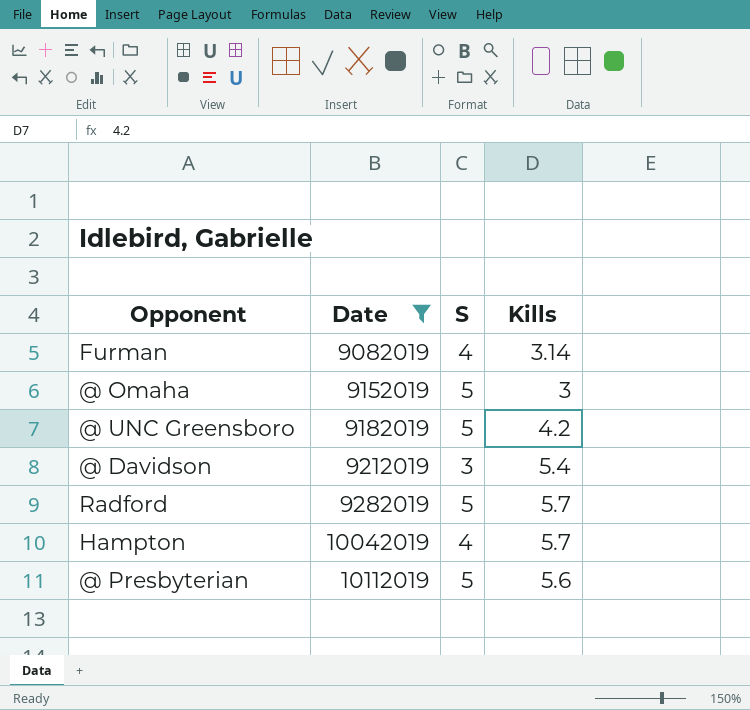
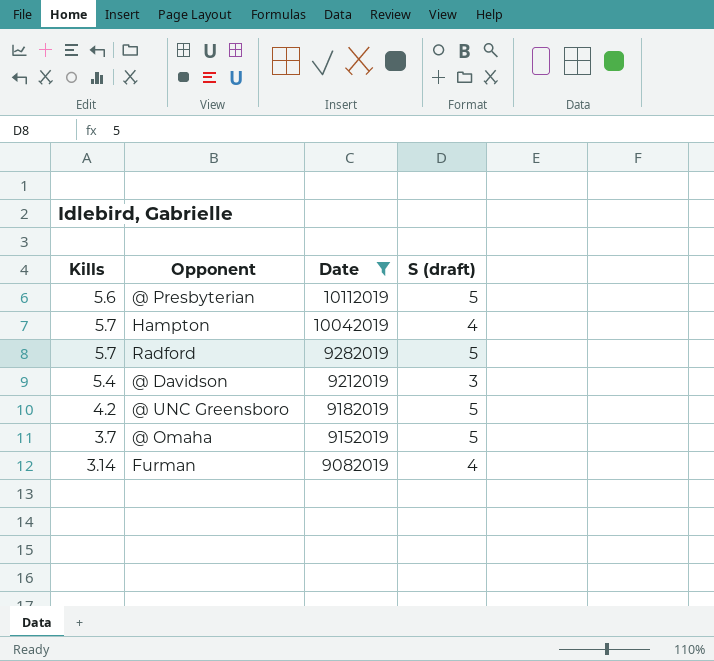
row order: Date ascending -> Date descending
column Kills | position: 4 -> 1
column name: S -> S (draft)
@ Omaha | Kills: 3 -> 3.7

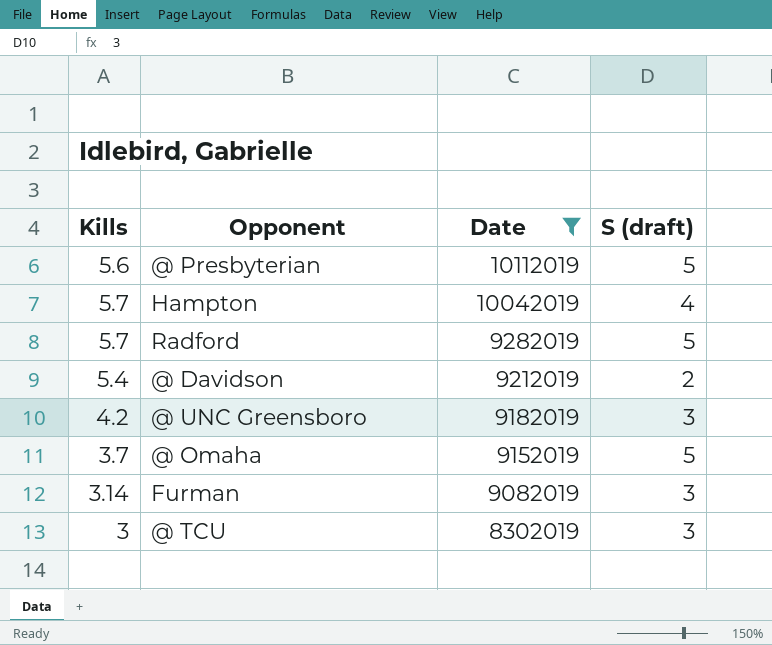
@ Davidson | S (draft): 3 -> 2
@ UNC Greensboro | S (draft): 5 -> 3
Furman | S (draft): 4 -> 3
row @ TCU: none -> 3 | 8302019 | 3

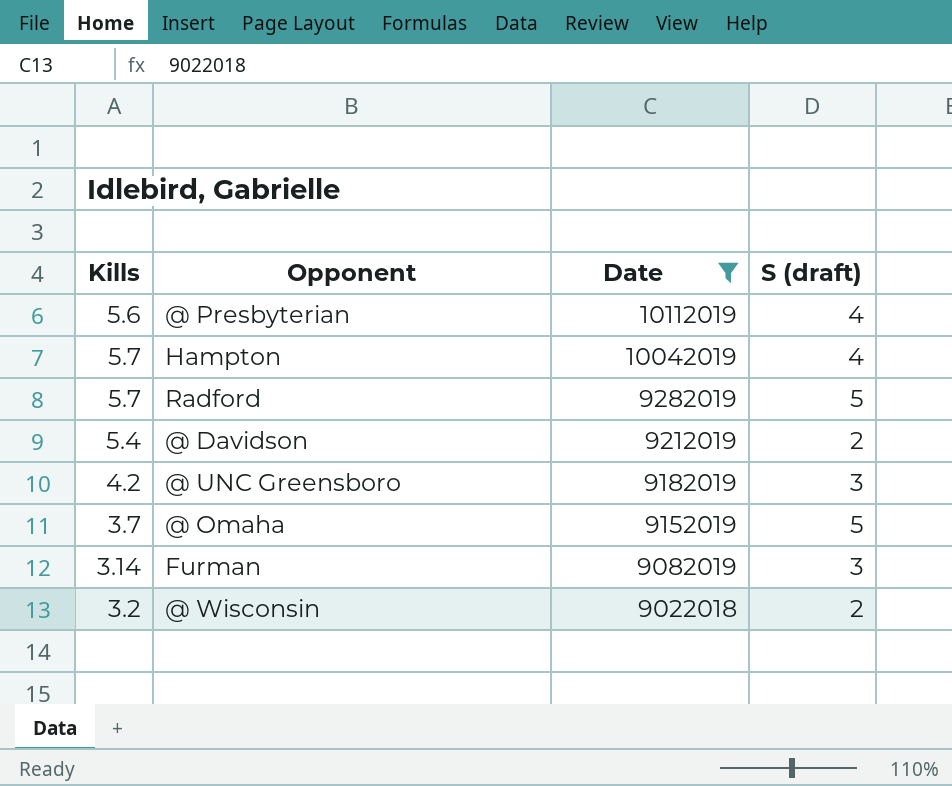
row @ TCU: 3 | 8302019 | 3 -> none
@ Presbyterian | S (draft): 5 -> 4
row @ Wisconsin: none -> 3.2 | 9022018 | 2

